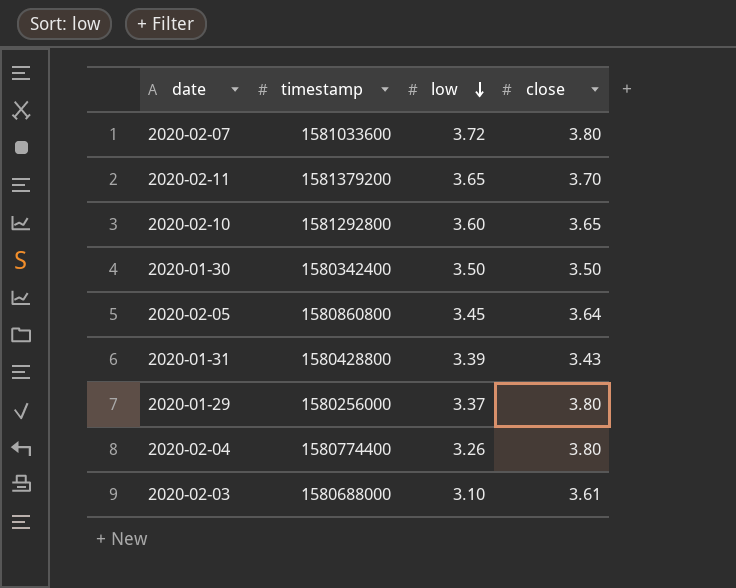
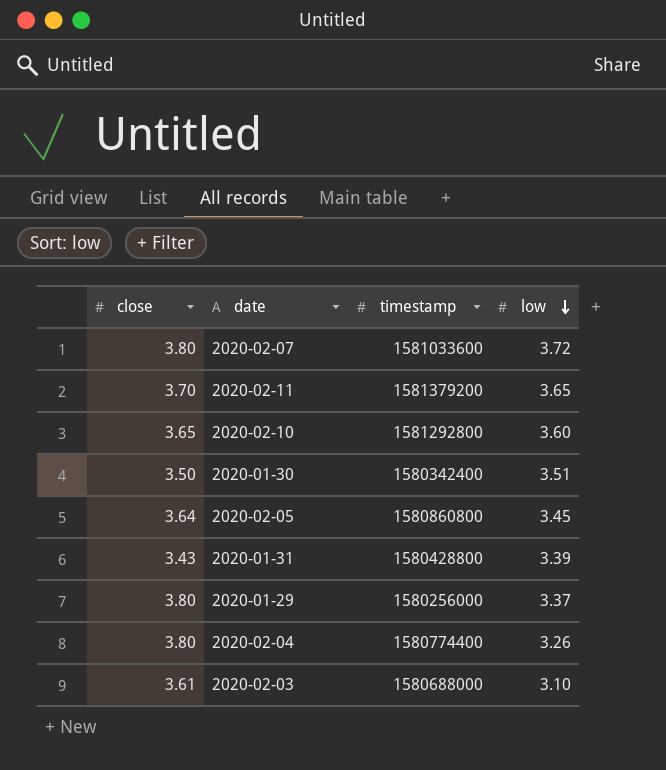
column close | position: 4 -> 1
2020-01-30 | low: 3.50 -> 3.51

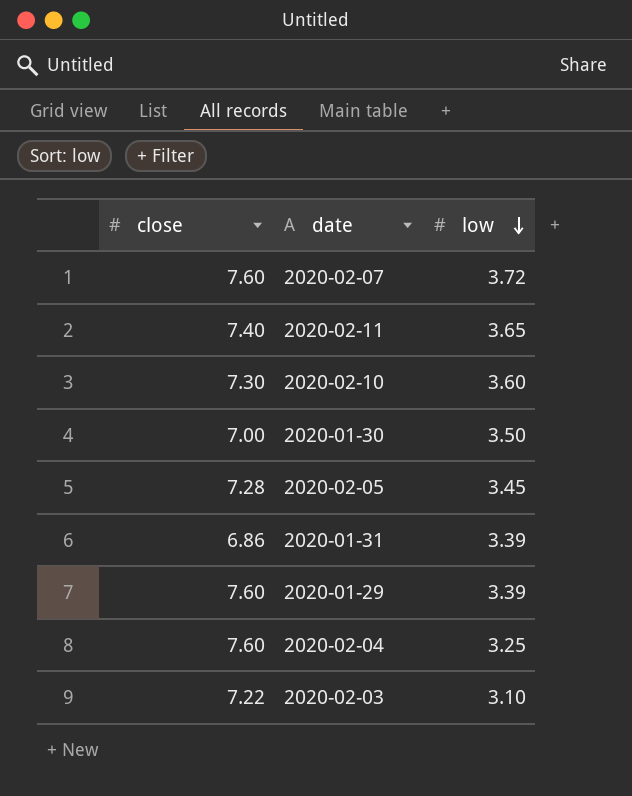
column timestamp | position: 3 -> none
2020-02-07 | close: 3.80 -> 7.60
2020-02-11 | close: 3.70 -> 7.40
2020-02-10 | close: 3.65 -> 7.30
2020-01-30 | close: 3.50 -> 7.00
2020-01-30 | low: 3.51 -> 3.50
2020-02-05 | close: 3.64 -> 7.28
2020-01-31 | close: 3.43 -> 6.86
2020-01-29 | close: 3.80 -> 7.60
2020-01-29 | low: 3.37 -> 3.39
2020-02-04 | close: 3.80 -> 7.60
2020-02-04 | low: 3.26 -> 3.25
2020-02-03 | close: 3.61 -> 7.22

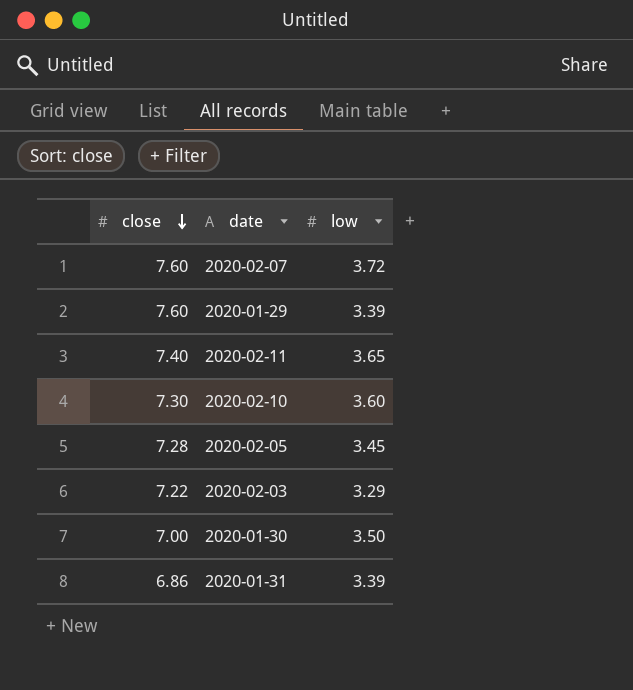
row order: low descending -> close descending
row 2020-02-04: 7.60 | 3.25 -> none
2020-02-03 | low: 3.10 -> 3.29

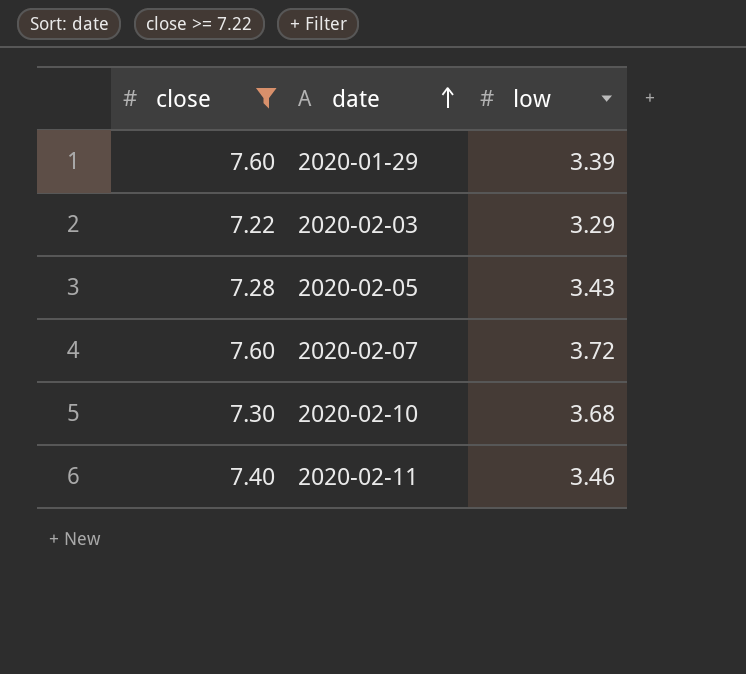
filter: none -> close >= 7.22
row order: close descending -> date ascending
2020-02-05 | low: 3.45 -> 3.43
2020-02-10 | low: 3.60 -> 3.68
2020-02-11 | low: 3.65 -> 3.46

